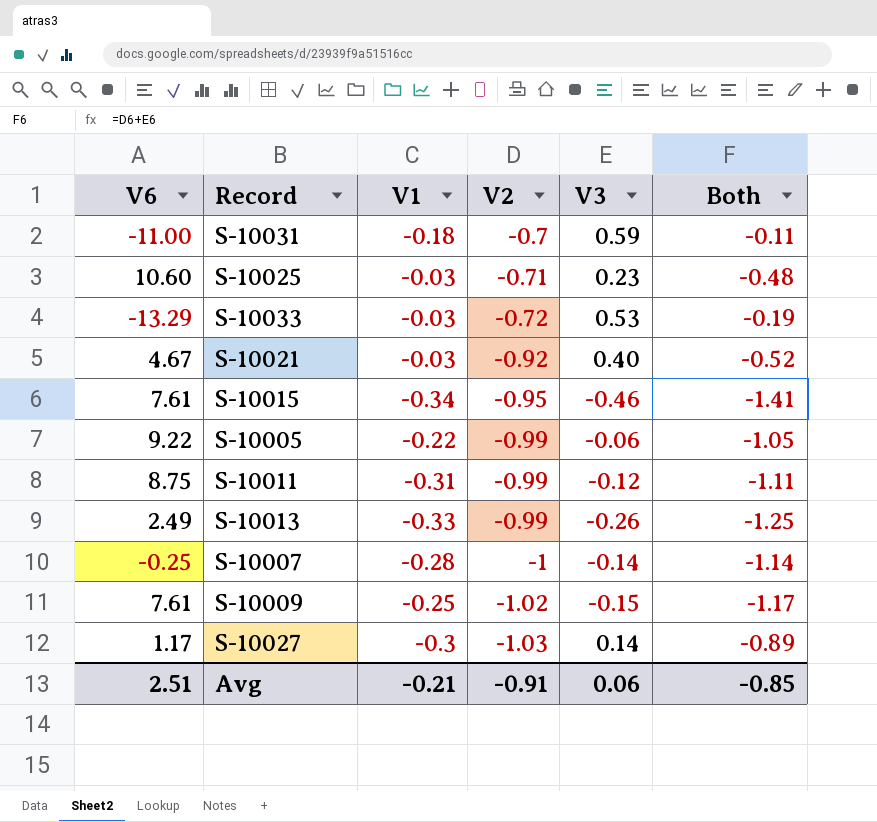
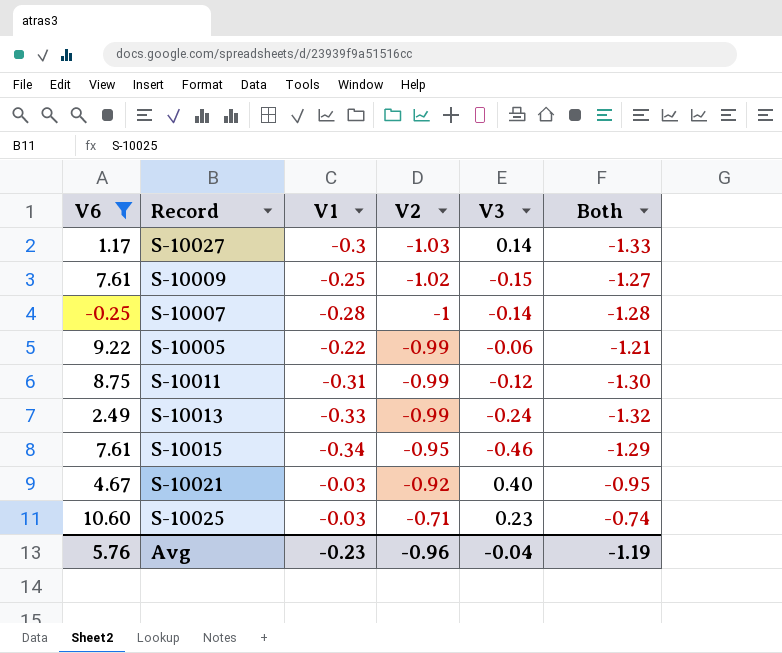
filter: none -> V6 >= -0.25
row order: V2 descending -> V2 ascending
column Both | formula: [V2] + [V3] -> [V1] + [V2]
S-10013 | V3: -0.26 -> -0.24
Avg | V6: 2.51 -> 5.76
Avg | V1: -0.21 -> -0.23
Avg | V2: -0.91 -> -0.96
Avg | V3: 0.06 -> -0.04
Avg | Both: -0.85 -> -1.19

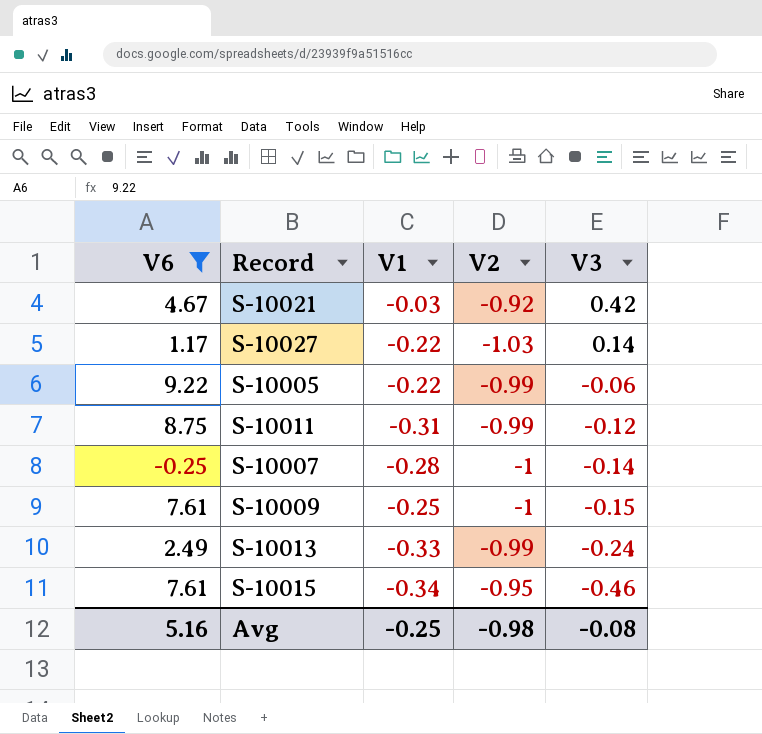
row order: V2 ascending -> V3 descending
column Both | formula: [V1] + [V2] -> none
row S-10025: 10.60 | -0.03 | -0.71 | 0.23 | -0.74 -> none
S-10021 | V3: 0.40 -> 0.42
S-10027 | V1: -0.3 -> -0.22
S-10009 | V2: -1.02 -> -1
Avg | V6: 5.76 -> 5.16
Avg | V1: -0.23 -> -0.25
Avg | V2: -0.96 -> -0.98
Avg | V3: -0.04 -> -0.08

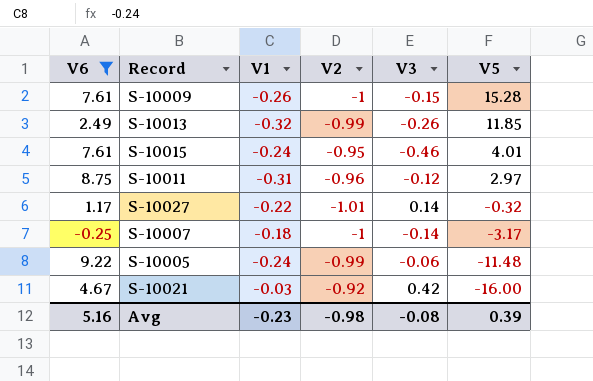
row order: V3 descending -> V5 descending
column V5 | position: none -> 6
S-10009 | V1: -0.25 -> -0.26
S-10013 | V1: -0.33 -> -0.32
S-10013 | V3: -0.24 -> -0.26
S-10015 | V1: -0.34 -> -0.24
S-10011 | V2: -0.99 -> -0.96
S-10027 | V2: -1.03 -> -1.01
S-10007 | V1: -0.28 -> -0.18
S-10005 | V1: -0.22 -> -0.24
Avg | V1: -0.25 -> -0.23

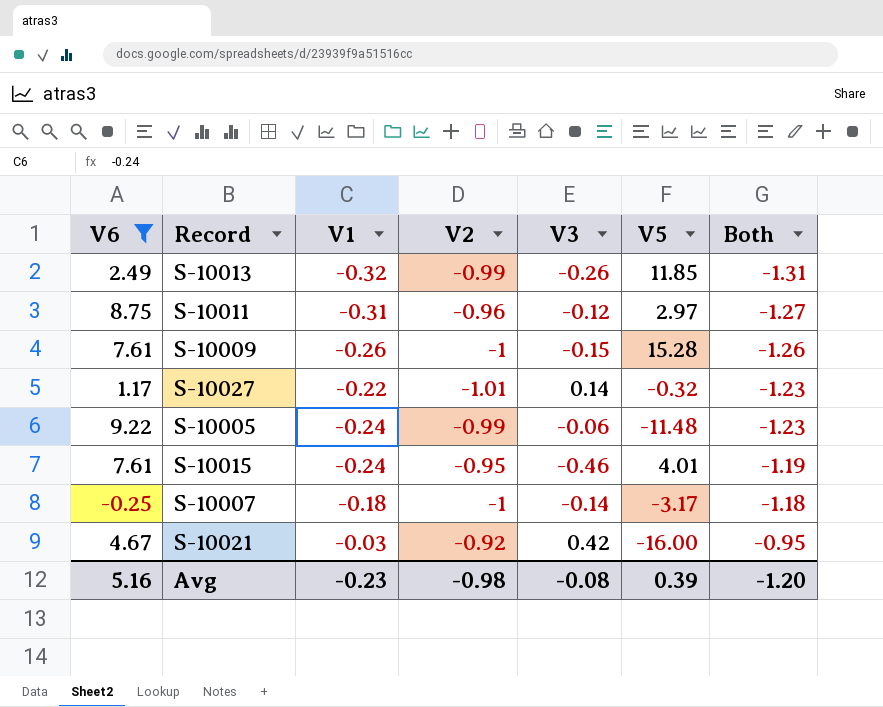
row order: V5 descending -> Both ascending
column Both | formula: none -> [V1] + [V2]

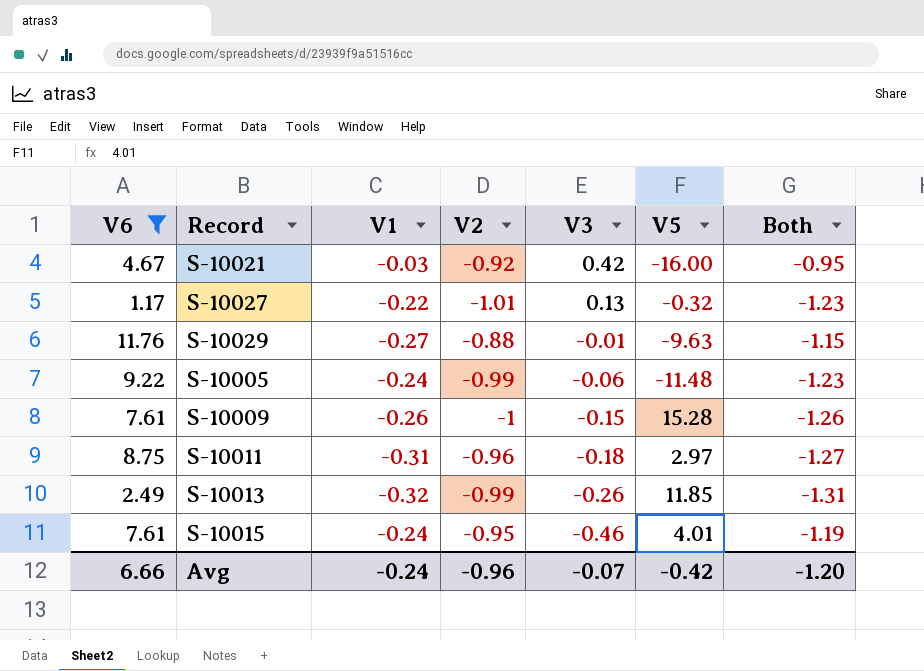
row order: Both ascending -> V3 descending
row S-10007: -0.25 | -0.18 | -1 | -0.14 | -3.17 | -1.18 -> none
S-10027 | V3: 0.14 -> 0.13
row S-10029: none -> 11.76 | -0.27 | -0.88 | -0.01 | -9.63 | -1.15
S-10011 | V3: -0.12 -> -0.18
Avg | V6: 5.16 -> 6.66
Avg | V1: -0.23 -> -0.24
Avg | V2: -0.98 -> -0.96
Avg | V3: -0.08 -> -0.07
Avg | V5: 0.39 -> -0.42

